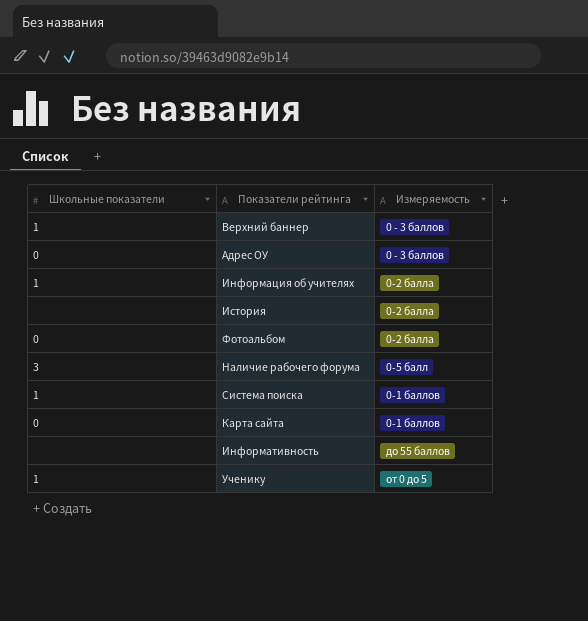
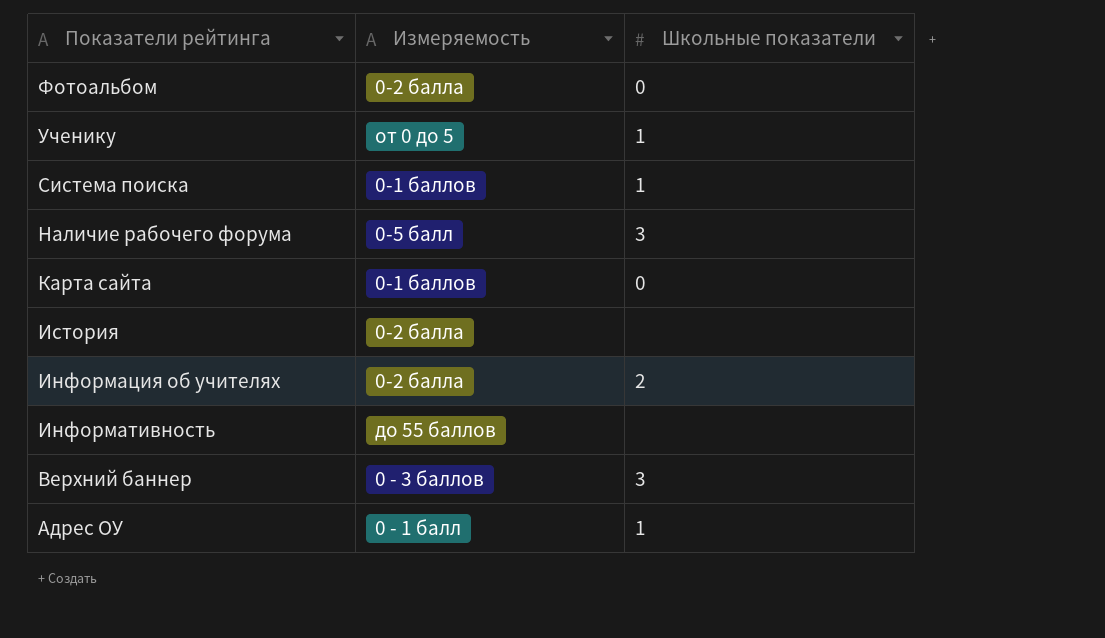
row order: none -> Показатели рейтинга descending
column Школьные показатели | position: 1 -> 3
Информация об учителях | Школьные показатели: 1 -> 2
Верхний баннер | Школьные показатели: 1 -> 3
Адрес ОУ | Измеряемость: 0 - 3 баллов -> 0 - 1 балл
Адрес ОУ | Школьные показатели: 0 -> 1

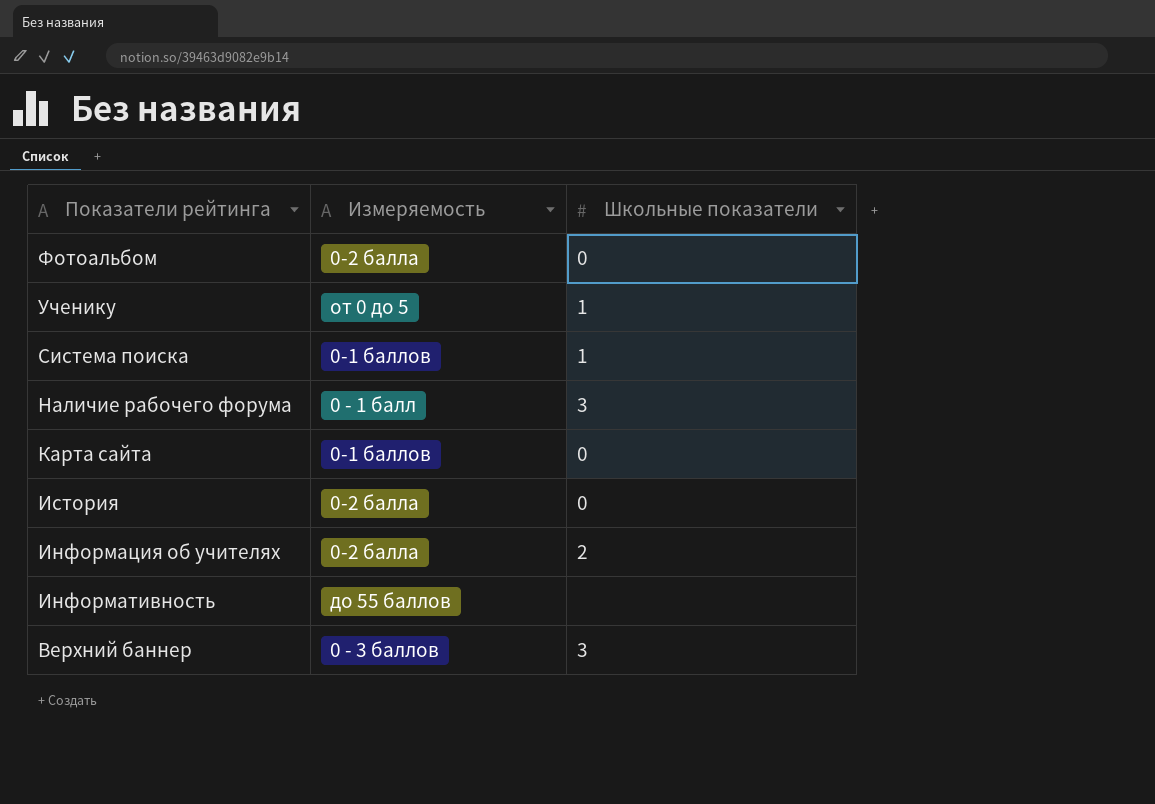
row Адрес ОУ: 0 - 1 балл | 1 -> none
Наличие рабочего форума | Измеряемость: 0-5 балл -> 0 - 1 балл
История | Школьные показатели: none -> 0

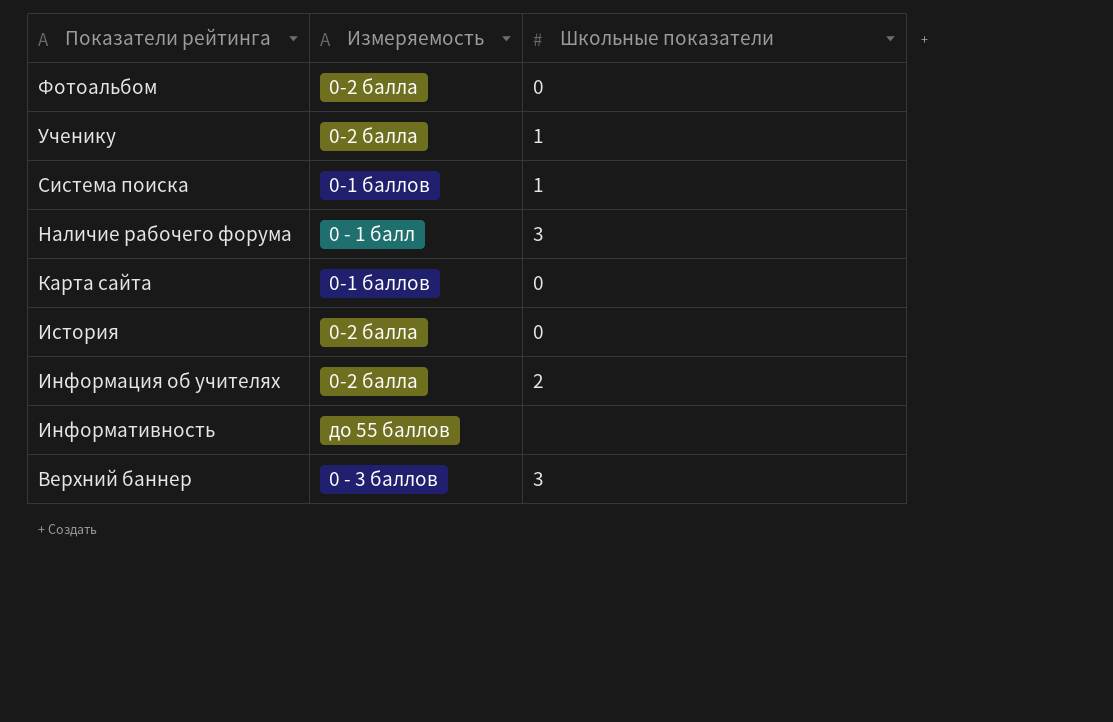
Ученику | Измеряемость: от 0 до 5 -> 0-2 балла

